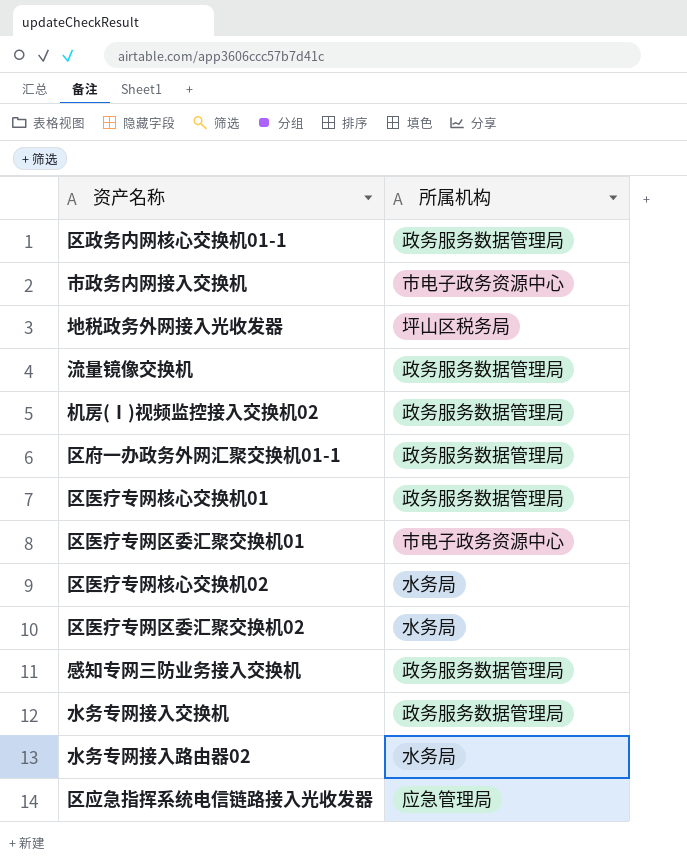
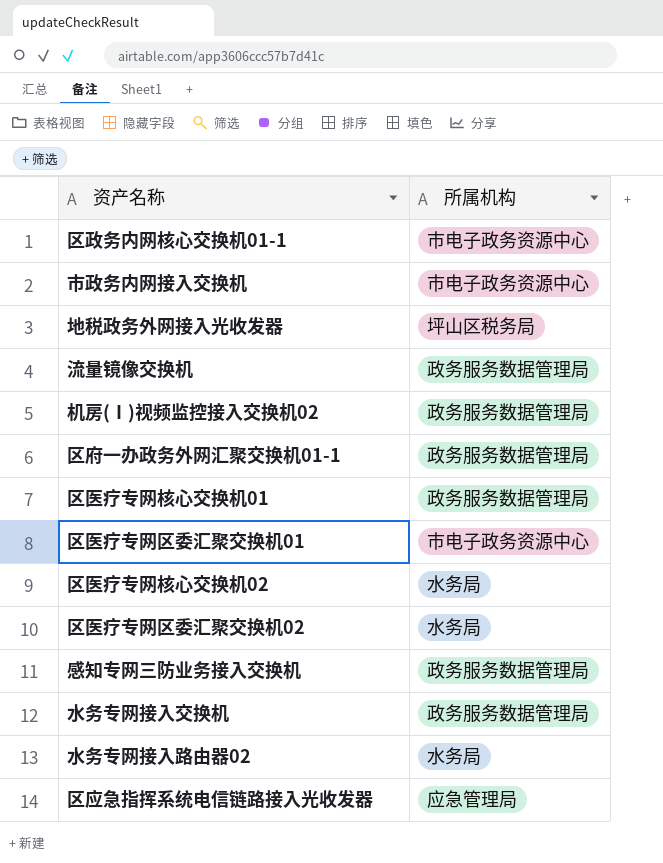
区政务内网核心交换机01-1 | 所属机构: 政务服务数据管理局 -> 市电子政务资源中心

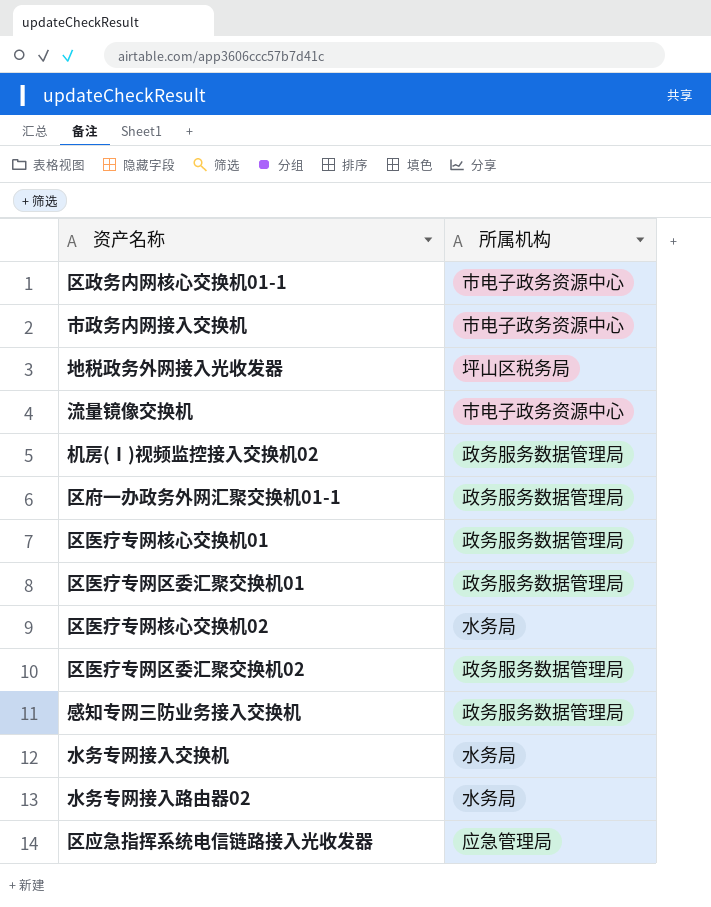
流量镜像交换机 | 所属机构: 政务服务数据管理局 -> 市电子政务资源中心
区医疗专网区委汇聚交换机01 | 所属机构: 市电子政务资源中心 -> 政务服务数据管理局
区医疗专网区委汇聚交换机02 | 所属机构: 水务局 -> 政务服务数据管理局
水务专网接入交换机 | 所属机构: 政务服务数据管理局 -> 水务局

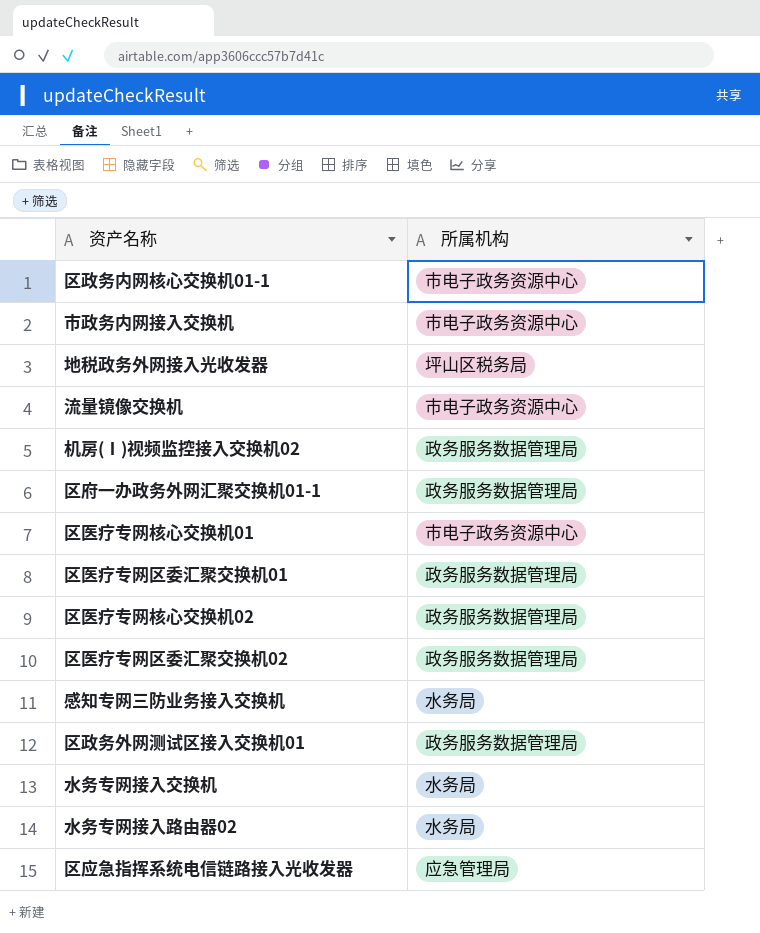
区医疗专网核心交换机01 | 所属机构: 政务服务数据管理局 -> 市电子政务资源中心
区医疗专网核心交换机02 | 所属机构: 水务局 -> 政务服务数据管理局
感知专网三防业务接入交换机 | 所属机构: 政务服务数据管理局 -> 水务局
row 区政务外网测试区接入交换机01: none -> 政务服务数据管理局

